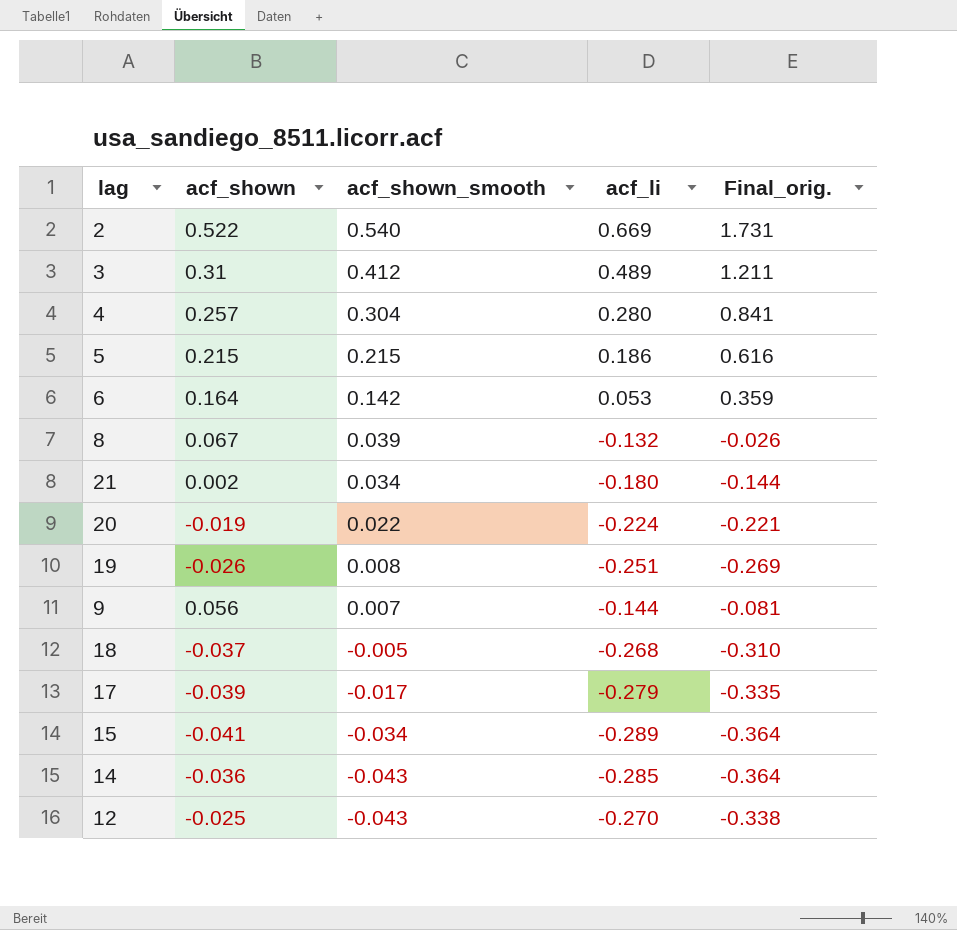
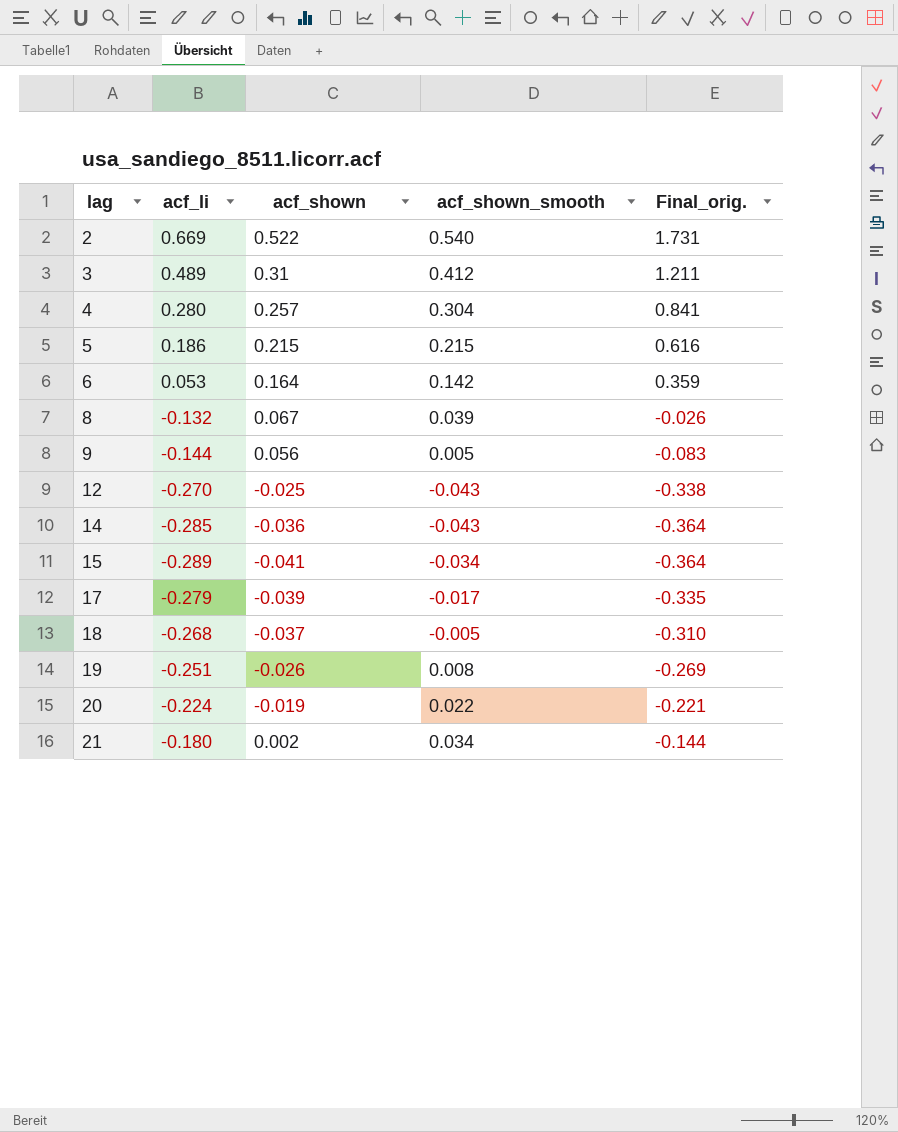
row order: acf_shown_smooth descending -> lag ascending
column acf_li | position: 4 -> 2
9 | acf_shown_smooth: 0.007 -> 0.005
9 | Final_orig.: -0.081 -> -0.083

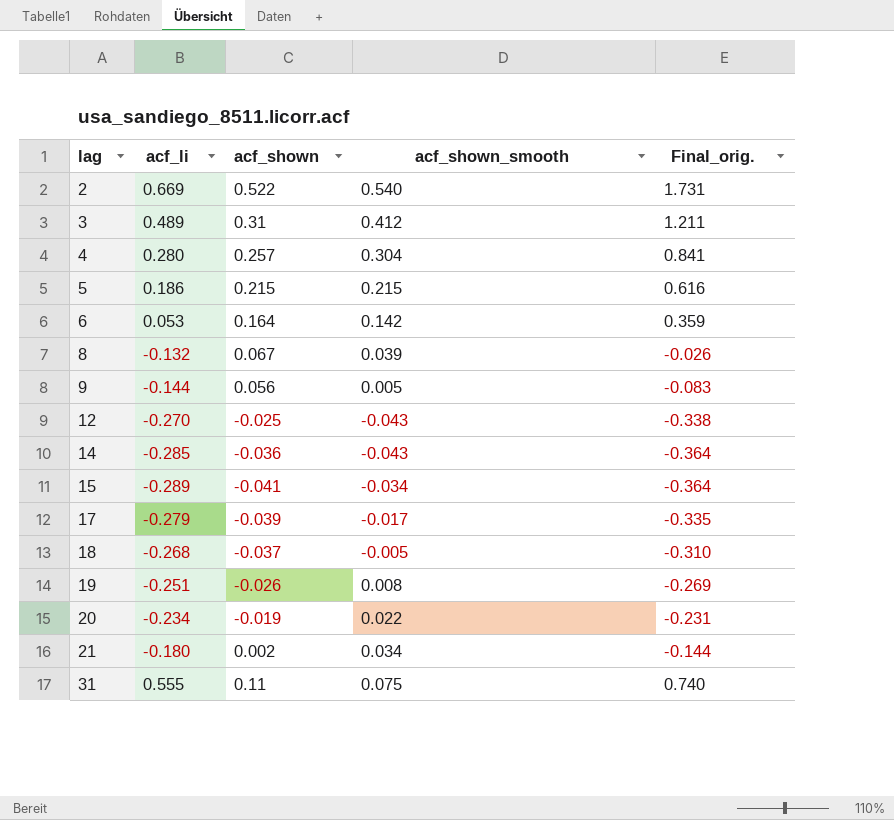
20 | acf_li: -0.224 -> -0.234
20 | Final_orig.: -0.221 -> -0.231
row 31: none -> 0.555 | 0.11 | 0.075 | 0.740

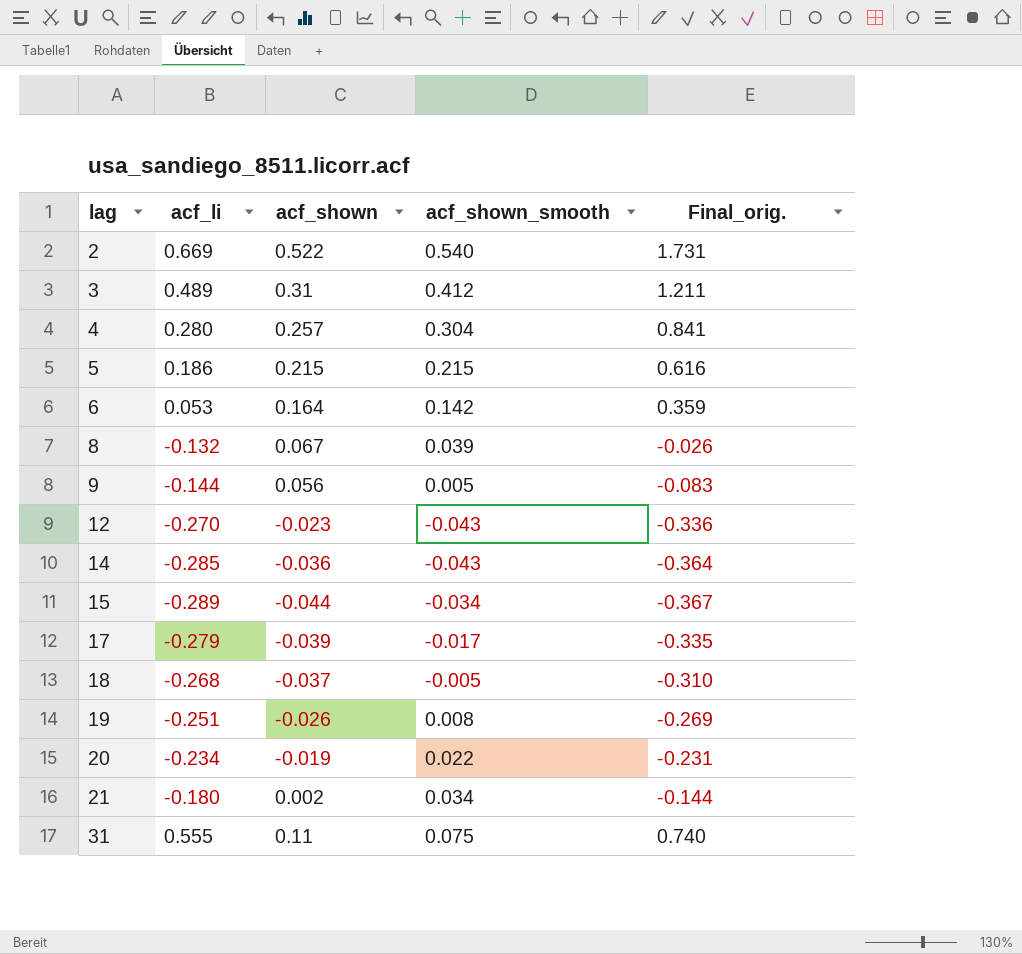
12 | acf_shown: -0.025 -> -0.023
12 | Final_orig.: -0.338 -> -0.336
15 | acf_shown: -0.041 -> -0.044
15 | Final_orig.: -0.364 -> -0.367

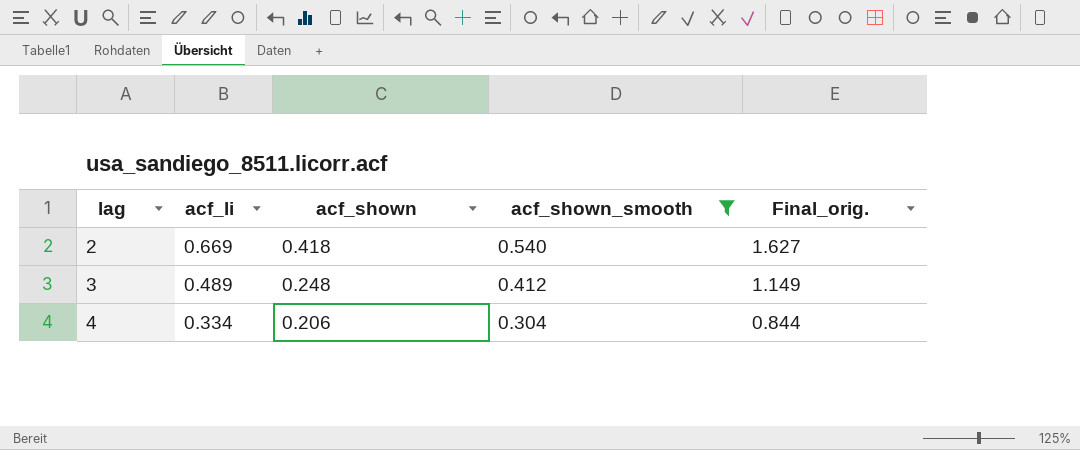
filter: none -> acf_shown_smooth >= 0.304
2 | acf_shown: 0.522 -> 0.418
2 | Final_orig.: 1.731 -> 1.627
3 | acf_shown: 0.31 -> 0.248
3 | Final_orig.: 1.211 -> 1.149
4 | acf_li: 0.280 -> 0.334
4 | acf_shown: 0.257 -> 0.206
4 | Final_orig.: 0.841 -> 0.844

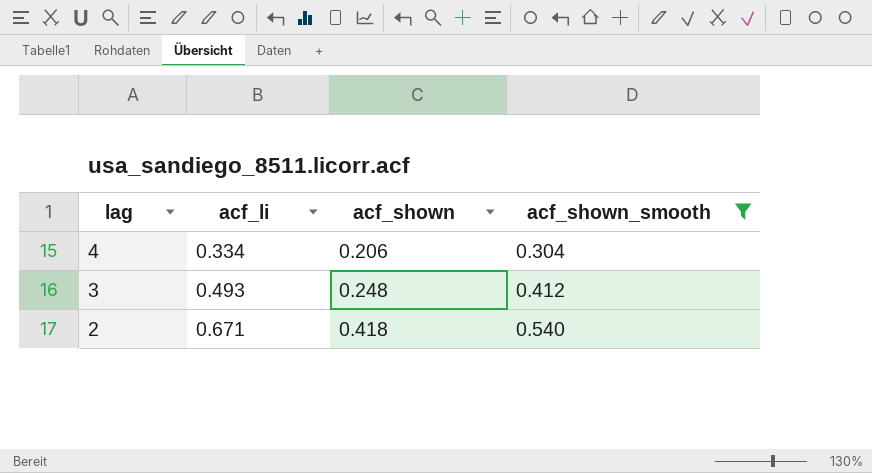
row order: lag ascending -> lag descending
column Final_orig. | formula: [acf_li] + [acf_shown] + [acf_shown_smooth] -> none
3 | acf_li: 0.489 -> 0.493
2 | acf_li: 0.669 -> 0.671

